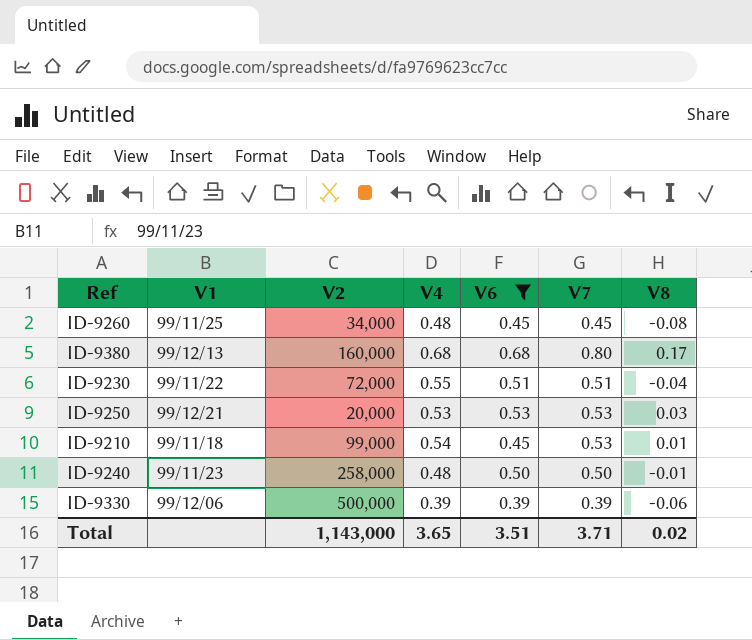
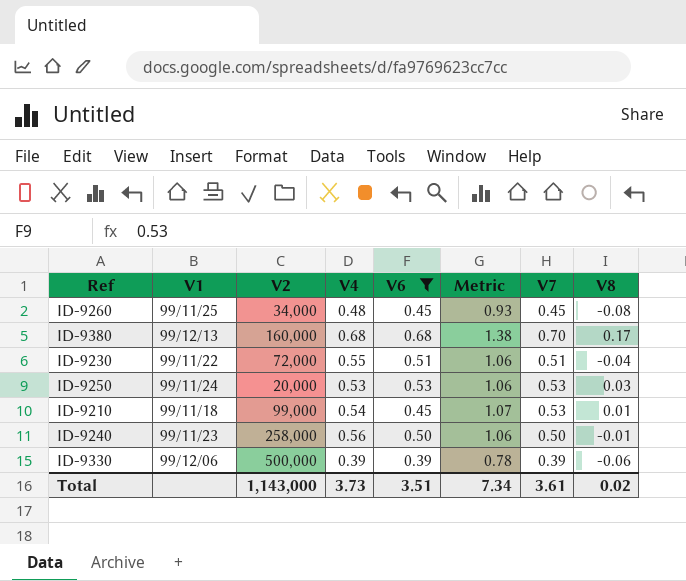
column Metric | formula: none -> [V4] + [V7]
ID-9380 | V7: 0.80 -> 0.70
ID-9250 | V1: 99/12/21 -> 99/11/24
ID-9240 | V4: 0.48 -> 0.56
Total | V4: 3.65 -> 3.73
Total | V7: 3.71 -> 3.61

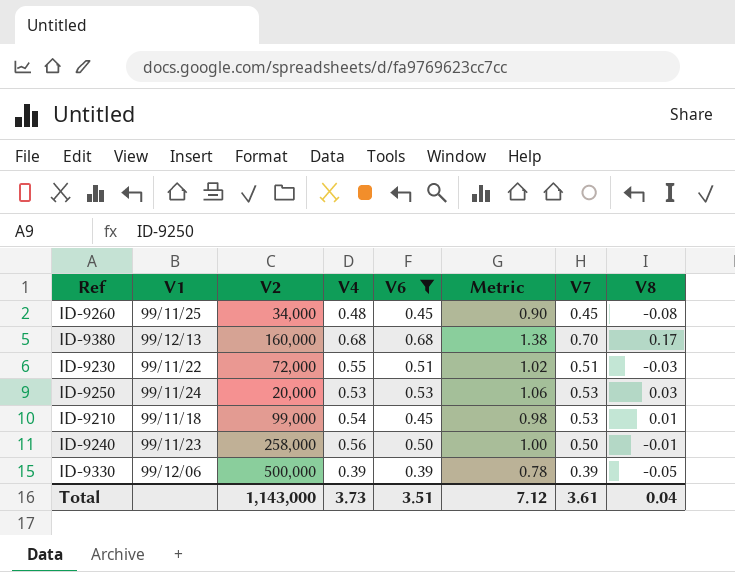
column Metric | formula: [V4] + [V7] -> [V6] + [V7]
ID-9230 | V8: -0.04 -> -0.03
ID-9330 | V8: -0.06 -> -0.05
Total | Metric: 7.34 -> 7.12
Total | V8: 0.02 -> 0.04

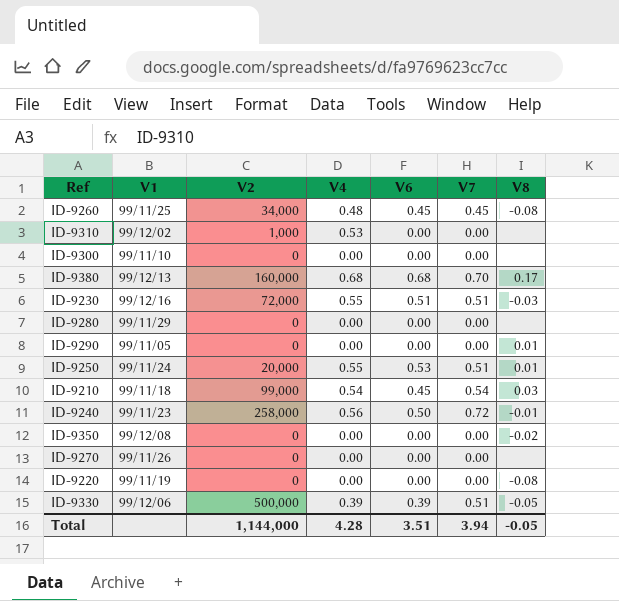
filter: V6 != 0.00 -> none
column Metric | formula: [V6] + [V7] -> none
ID-9230 | V1: 99/11/22 -> 99/12/16
ID-9250 | V4: 0.53 -> 0.55
ID-9250 | V7: 0.53 -> 0.51
ID-9250 | V8: 0.03 -> 0.01
ID-9210 | V7: 0.53 -> 0.54
ID-9210 | V8: 0.01 -> 0.03
ID-9240 | V7: 0.50 -> 0.72
ID-9330 | V7: 0.39 -> 0.51
Total | V2: 1,143,000 -> 1,144,000
Total | V4: 3.73 -> 4.28
Total | V7: 3.61 -> 3.94
Total | V8: 0.04 -> -0.05

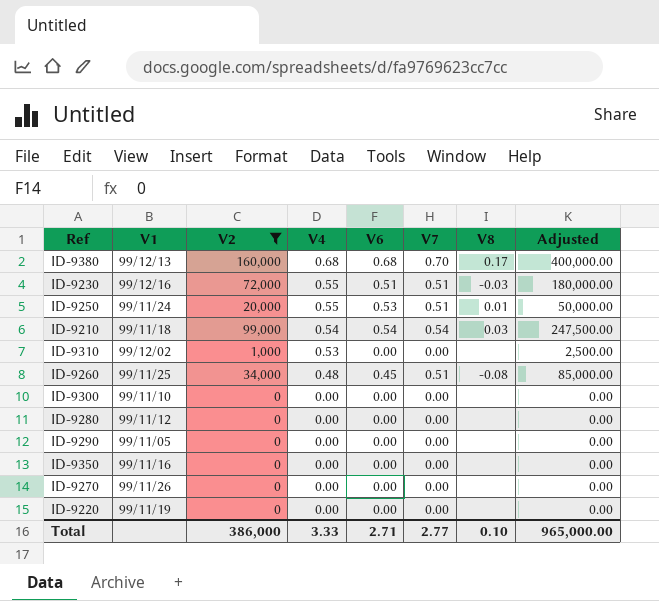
filter: none -> V2 <= 160,000
row order: none -> V4 descending
column Adjusted | formula: none -> [V2] * 2.5
ID-9210 | V6: 0.45 -> 0.54
ID-9260 | V7: 0.45 -> 0.51
ID-9280 | V1: 99/11/29 -> 99/11/12
ID-9290 | V8: 0.01 -> none
ID-9350 | V1: 99/12/08 -> 99/11/16
ID-9350 | V8: -0.02 -> none
ID-9220 | V8: -0.08 -> none
Total | V2: 1,144,000 -> 386,000
Total | V4: 4.28 -> 3.33
Total | V6: 3.51 -> 2.71
Total | V7: 3.94 -> 2.77
Total | V8: -0.05 -> 0.10

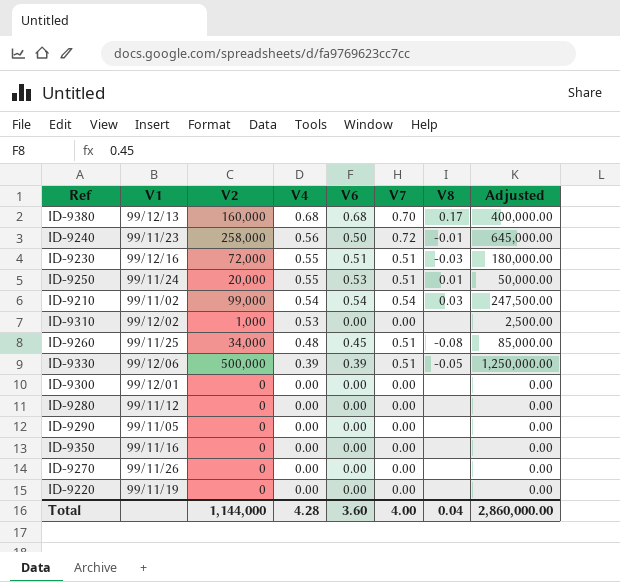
filter: V2 <= 160,000 -> none
ID-9210 | V1: 99/11/18 -> 99/11/02
ID-9300 | V1: 99/11/10 -> 99/12/01
Total | V2: 386,000 -> 1,144,000
Total | V4: 3.33 -> 4.28
Total | V6: 2.71 -> 3.60
Total | V7: 2.77 -> 4.00
Total | V8: 0.10 -> 0.04
Total | Adjusted: 965,000.00 -> 2,860,000.00

